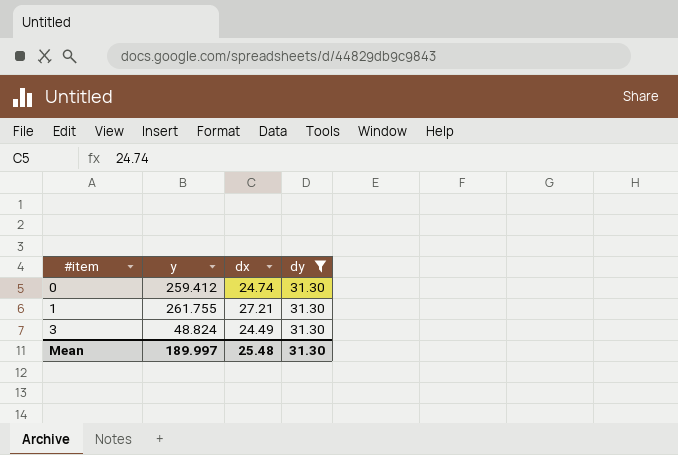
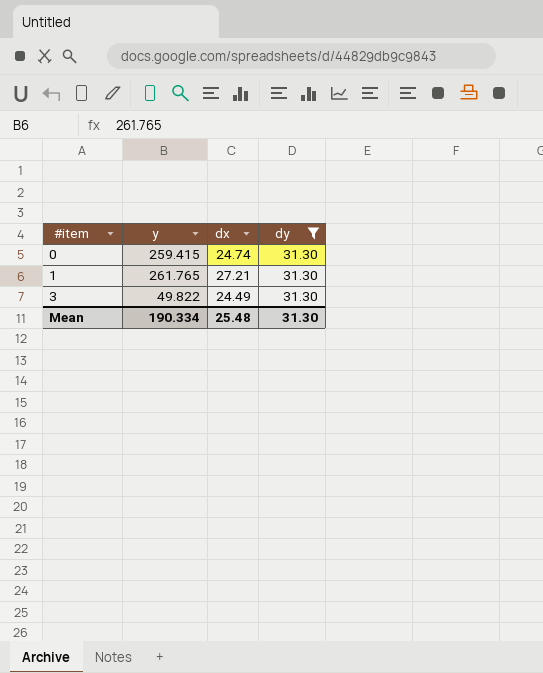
0 | y: 259.412 -> 259.415
1 | y: 261.755 -> 261.765
3 | y: 48.824 -> 49.822
Mean | y: 189.997 -> 190.334

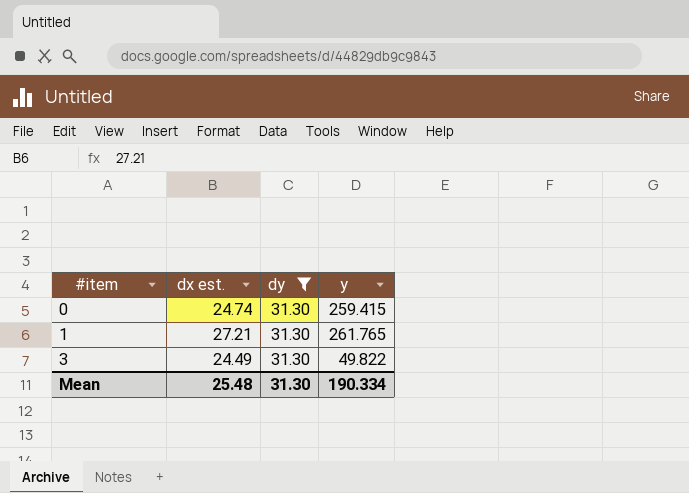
column name: dx -> dx est.
column y | position: 2 -> 4

